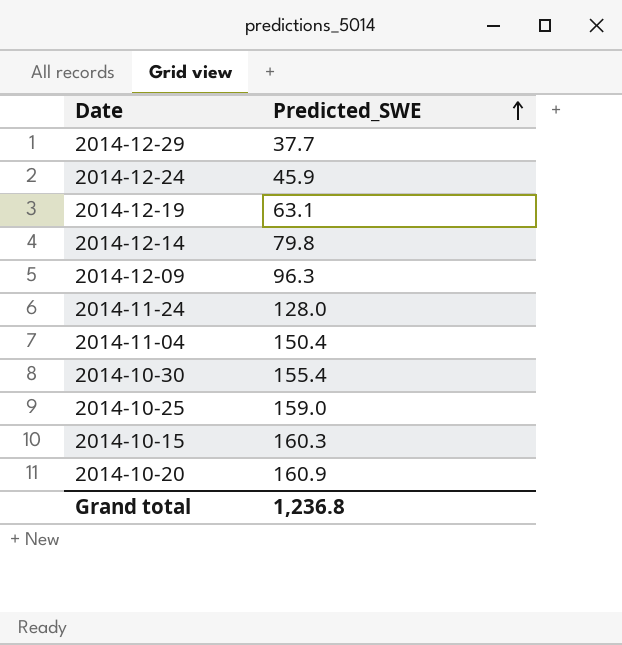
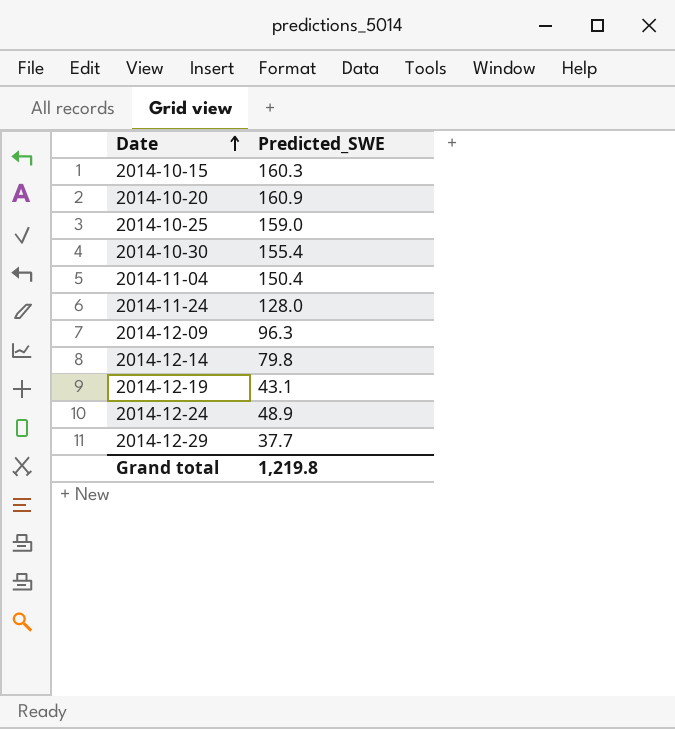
row order: Predicted_SWE ascending -> Date ascending
2014-12-19 | Predicted_SWE: 63.1 -> 43.1
2014-12-24 | Predicted_SWE: 45.9 -> 48.9
Grand total | Predicted_SWE: 1,236.8 -> 1,219.8

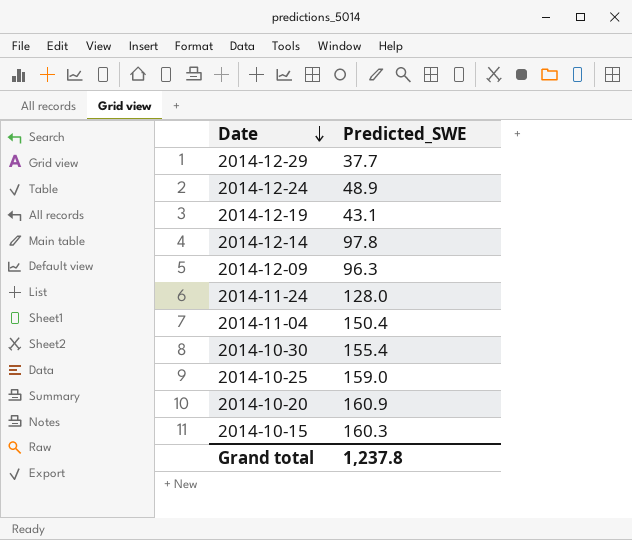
row order: Date ascending -> Date descending
2014-12-14 | Predicted_SWE: 79.8 -> 97.8
Grand total | Predicted_SWE: 1,219.8 -> 1,237.8

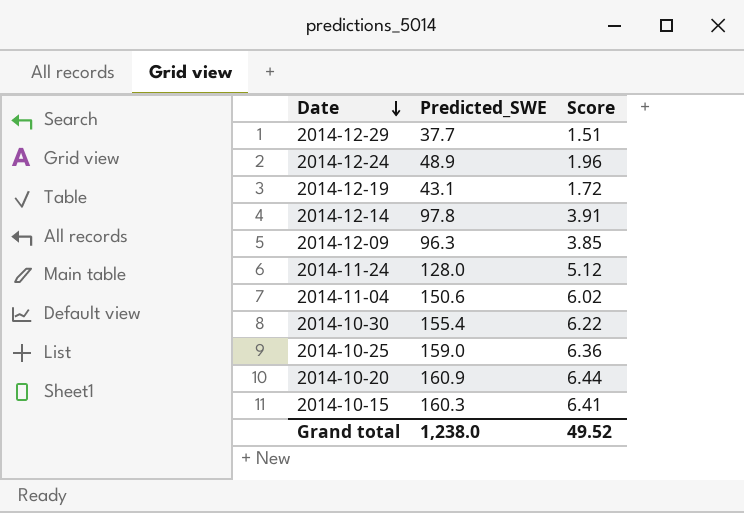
column Score | formula: none -> [Predicted_SWE] * 0.04
2014-11-04 | Predicted_SWE: 150.4 -> 150.6
Grand total | Predicted_SWE: 1,237.8 -> 1,238.0

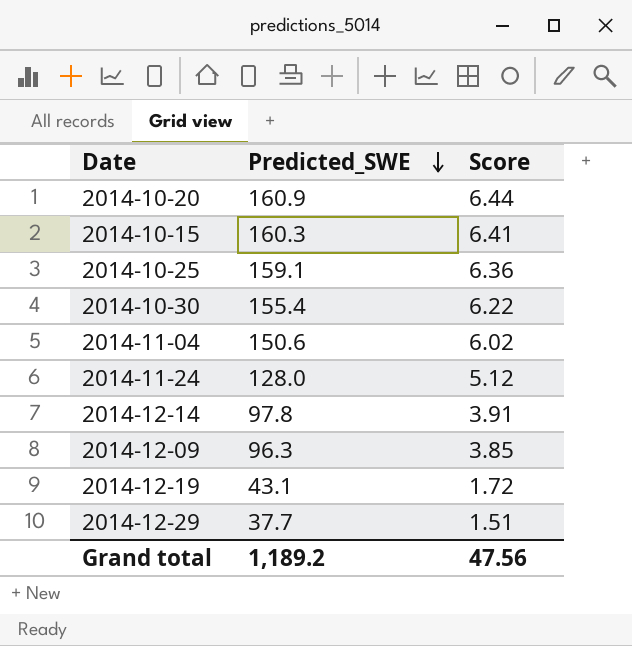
row order: Date descending -> Predicted_SWE descending
row 2014-12-24: 48.9 | 1.96 -> none
2014-10-25 | Predicted_SWE: 159.0 -> 159.1
Grand total | Predicted_SWE: 1,238.0 -> 1,189.2
Grand total | Score: 49.52 -> 47.56

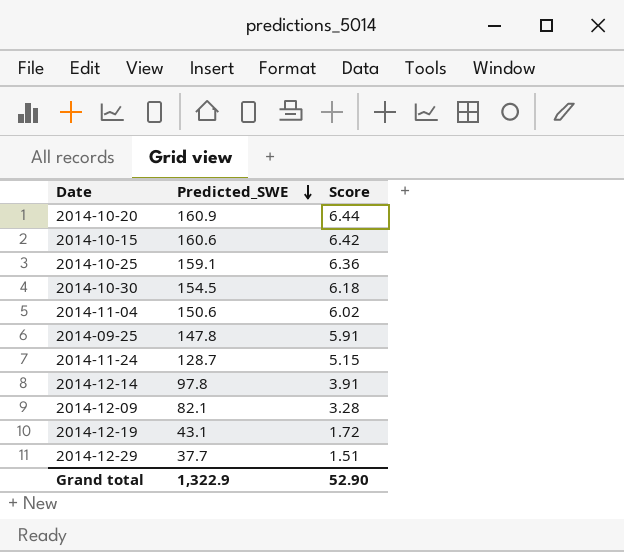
2014-10-15 | Predicted_SWE: 160.3 -> 160.6
2014-10-15 | Score: 6.41 -> 6.42
2014-10-30 | Predicted_SWE: 155.4 -> 154.5
2014-10-30 | Score: 6.22 -> 6.18
row 2014-09-25: none -> 147.8 | 5.91
2014-11-24 | Predicted_SWE: 128.0 -> 128.7
2014-11-24 | Score: 5.12 -> 5.15
2014-12-09 | Predicted_SWE: 96.3 -> 82.1
2014-12-09 | Score: 3.85 -> 3.28
Grand total | Predicted_SWE: 1,189.2 -> 1,322.9
Grand total | Score: 47.56 -> 52.90

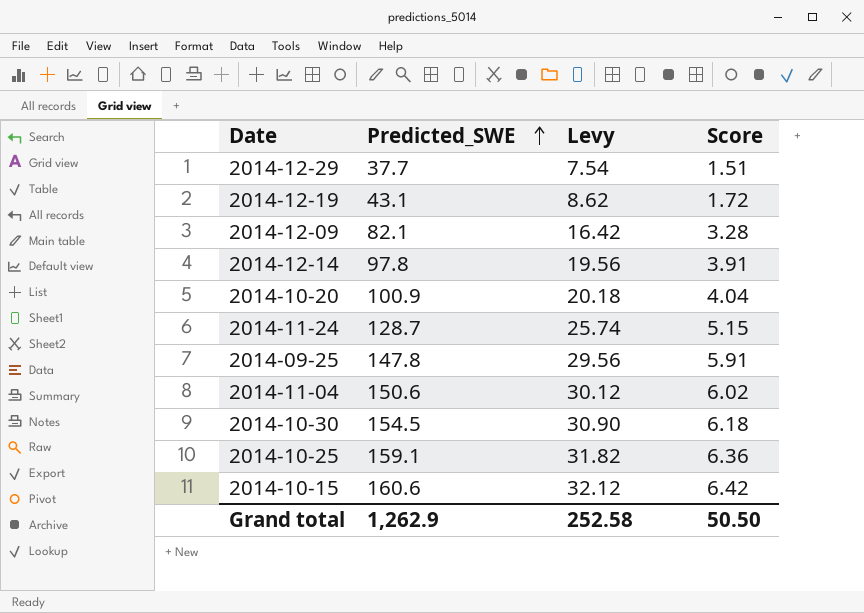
row order: Predicted_SWE descending -> Predicted_SWE ascending
column Levy | formula: none -> [Predicted_SWE] * 0.2
2014-10-20 | Predicted_SWE: 160.9 -> 100.9
2014-10-20 | Score: 6.44 -> 4.04
Grand total | Predicted_SWE: 1,322.9 -> 1,262.9
Grand total | Score: 52.90 -> 50.50

